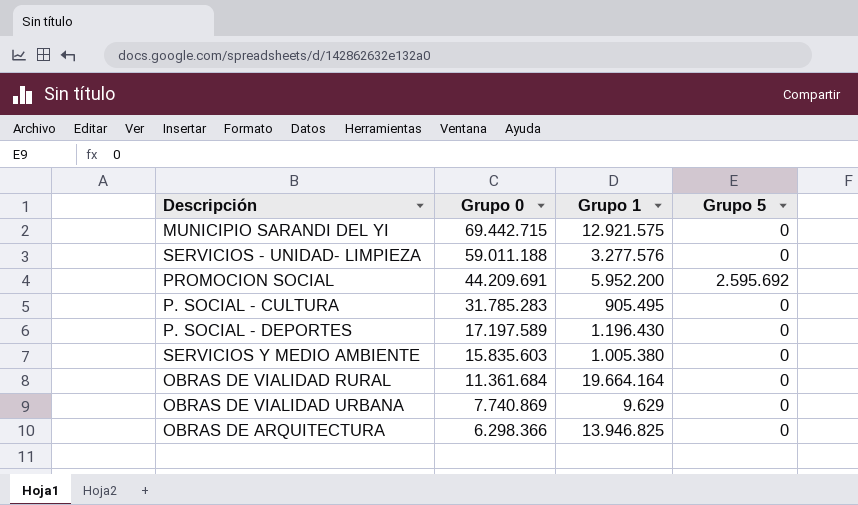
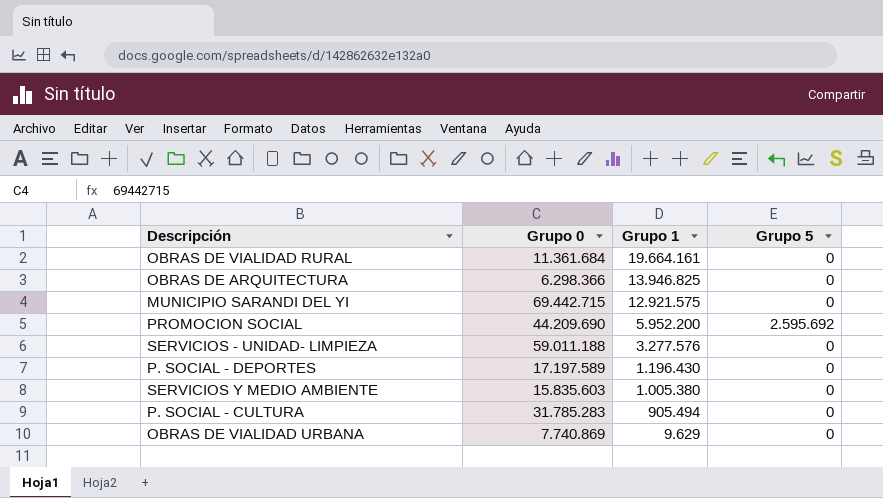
row order: Grupo 0 descending -> Grupo 1 descending
OBRAS DE VIALIDAD RURAL | Grupo 1: 19.664.164 -> 19.664.161
PROMOCION SOCIAL | Grupo 0: 44.209.691 -> 44.209.690
P. SOCIAL - CULTURA | Grupo 1: 905.495 -> 905.494

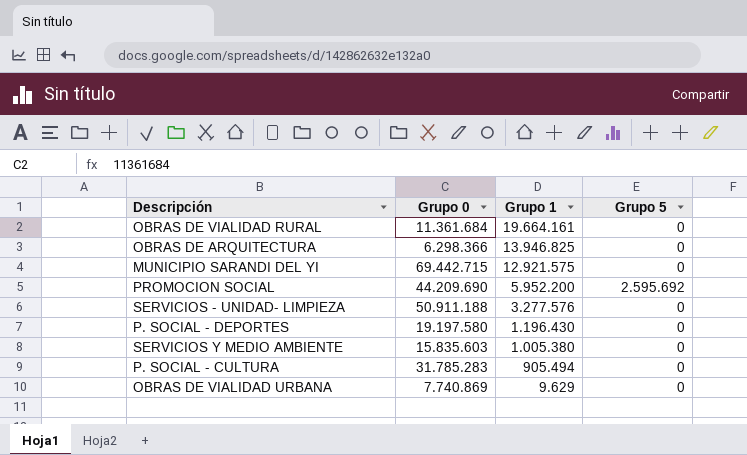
SERVICIOS - UNIDAD- LIMPIEZA | Grupo 0: 59.011.188 -> 50.911.188
P. SOCIAL - DEPORTES | Grupo 0: 17.197.589 -> 19.197.580

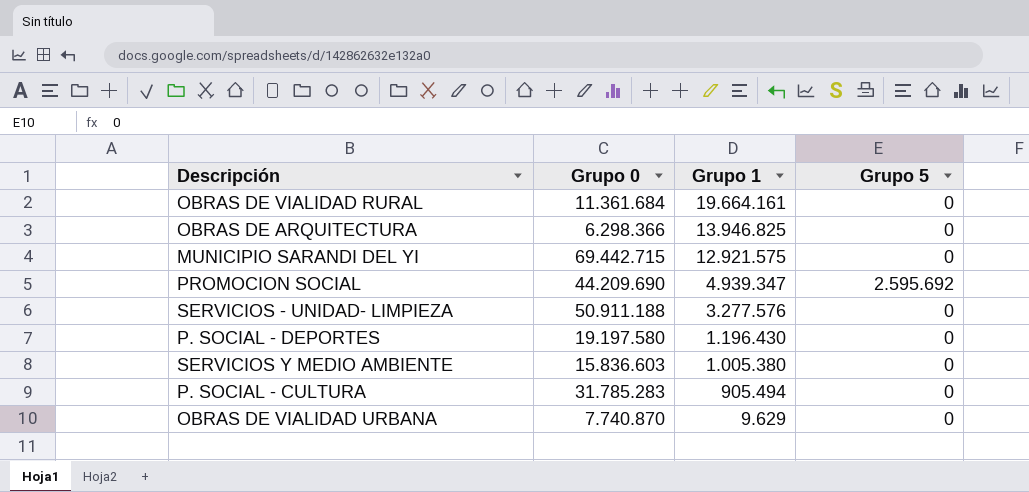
PROMOCION SOCIAL | Grupo 1: 5.952.200 -> 4.939.347
SERVICIOS Y MEDIO AMBIENTE | Grupo 0: 15.835.603 -> 15.836.603
OBRAS DE VIALIDAD URBANA | Grupo 0: 7.740.869 -> 7.740.870

